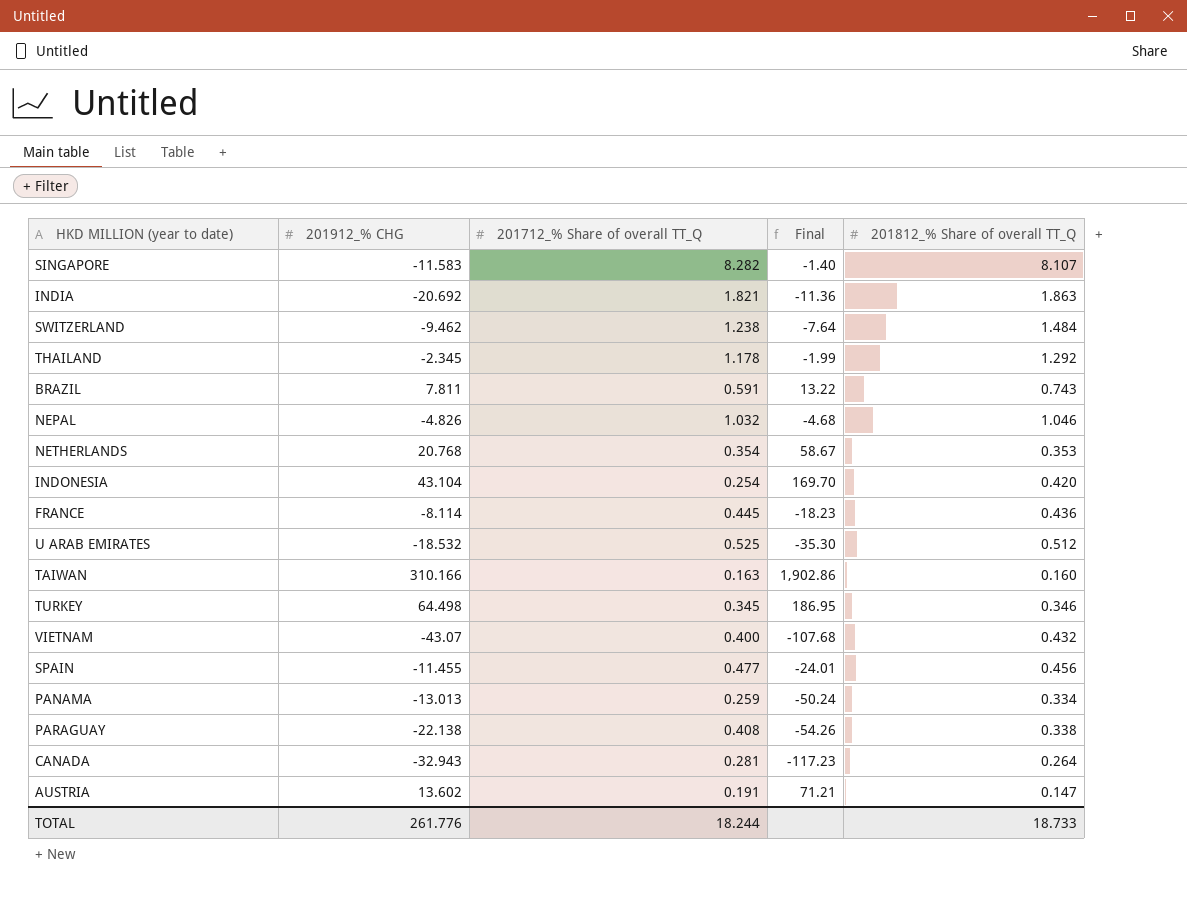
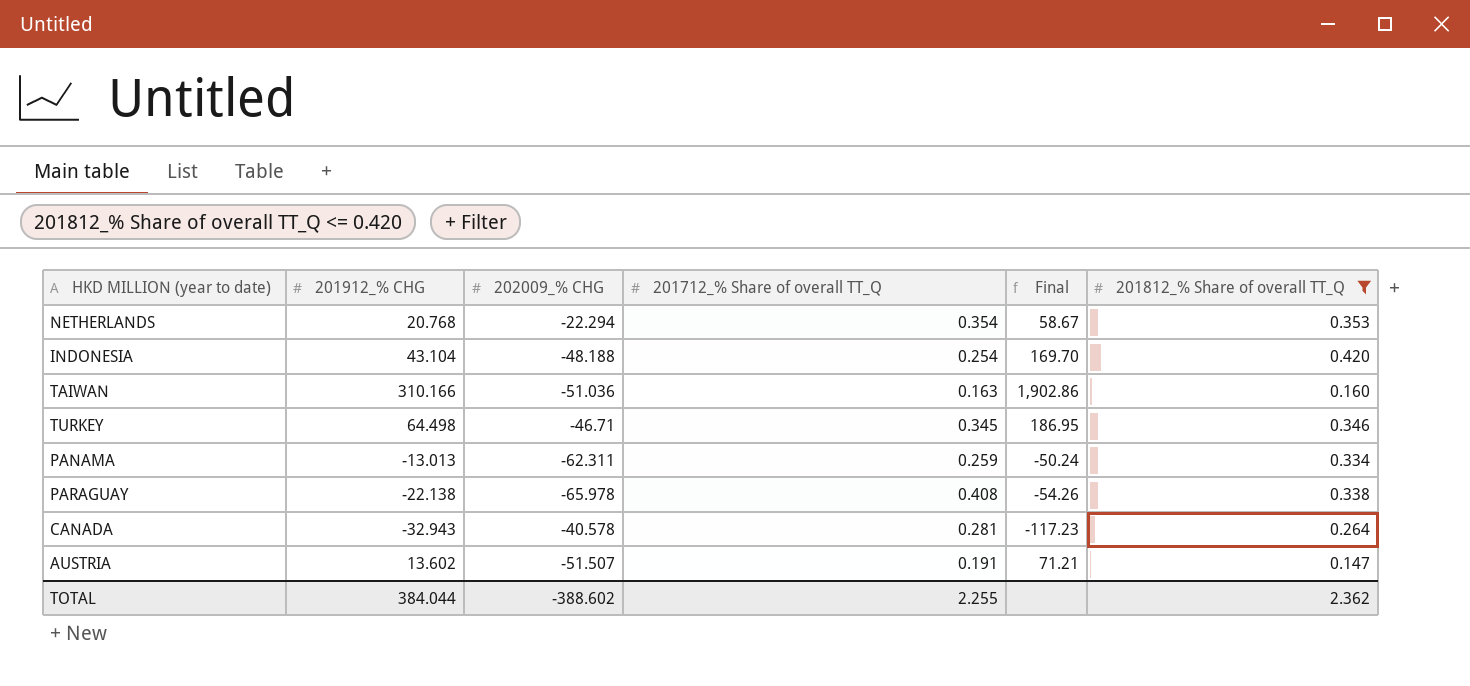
filter: none -> 201812_% Share of overall TT_Q <= 0.420
column 202009_% CHG | position: none -> 3
TOTAL | 201912_% CHG: 261.776 -> 384.044
TOTAL | 201712_% Share of overall TT_Q: 18.244 -> 2.255
TOTAL | 201812_% Share of overall TT_Q: 18.733 -> 2.362

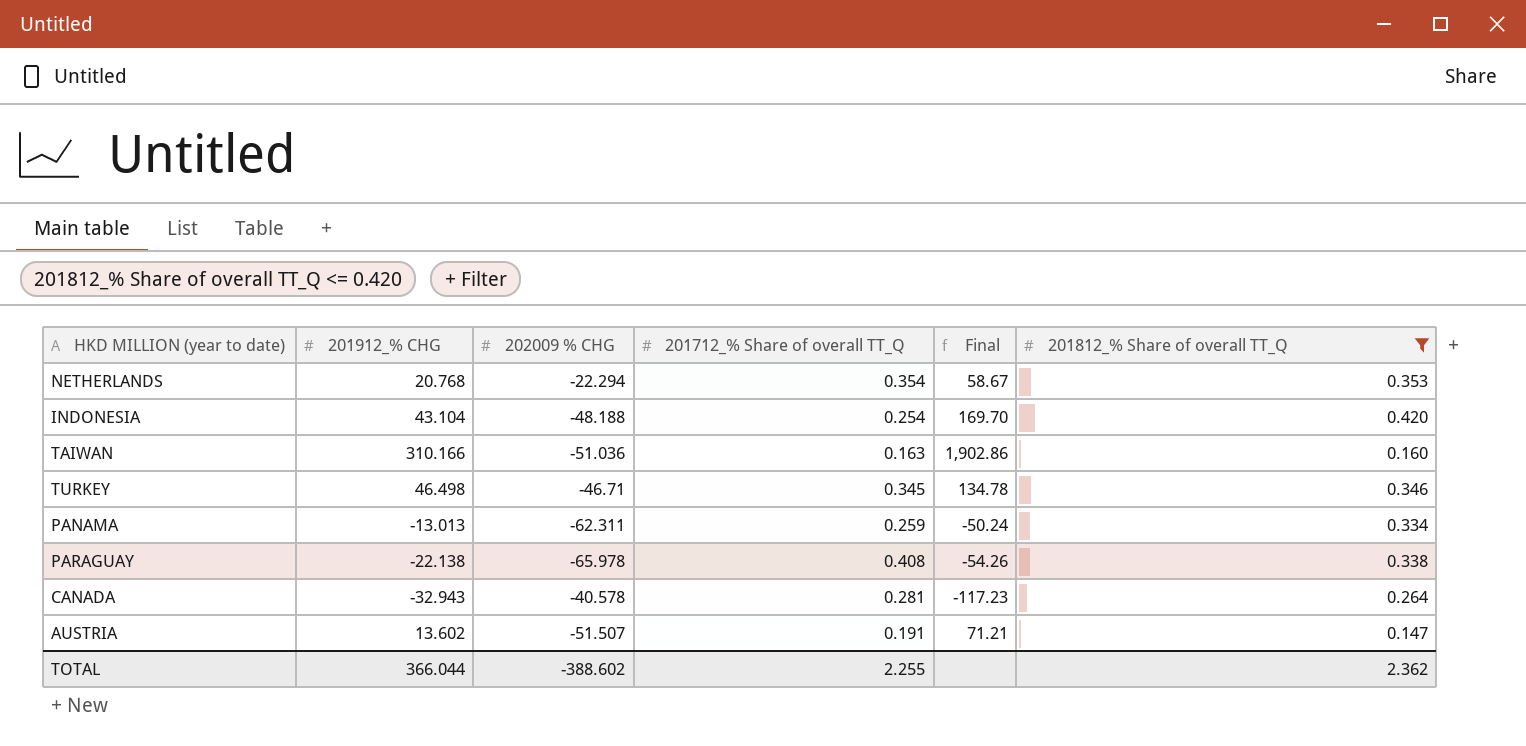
column name: 202009_% CHG -> 202009 % CHG
TURKEY | 201912_% CHG: 64.498 -> 46.498
TURKEY | Final: 186.95 -> 134.78
TOTAL | 201912_% CHG: 384.044 -> 366.044

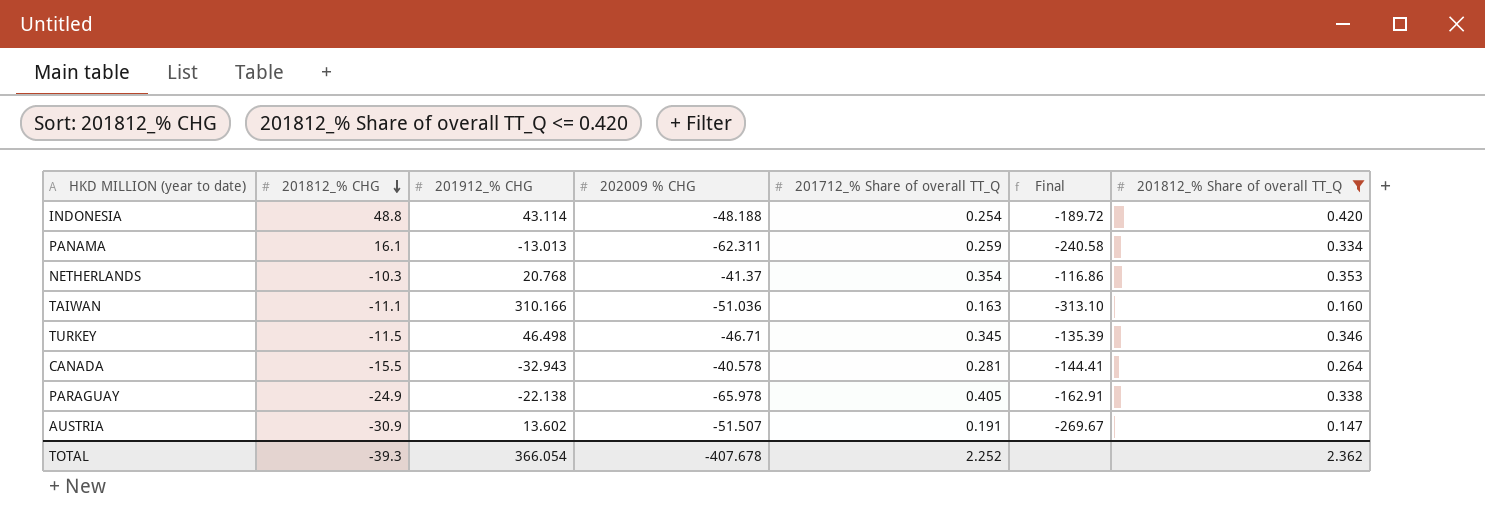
row order: none -> 201812_% CHG descending
column 201812_% CHG | position: none -> 2
column Final | formula: [201912_% CHG] / [201712_% Share of overall TT_Q] -> [202009 % CHG] / [201712_% Share of overall TT_Q]
INDONESIA | 201912_% CHG: 43.104 -> 43.114
NETHERLANDS | 202009 % CHG: -22.294 -> -41.37
PARAGUAY | 201712_% Share of overall TT_Q: 0.408 -> 0.405
TOTAL | 201912_% CHG: 366.044 -> 366.054
TOTAL | 202009 % CHG: -388.602 -> -407.678
TOTAL | 201712_% Share of overall TT_Q: 2.255 -> 2.252

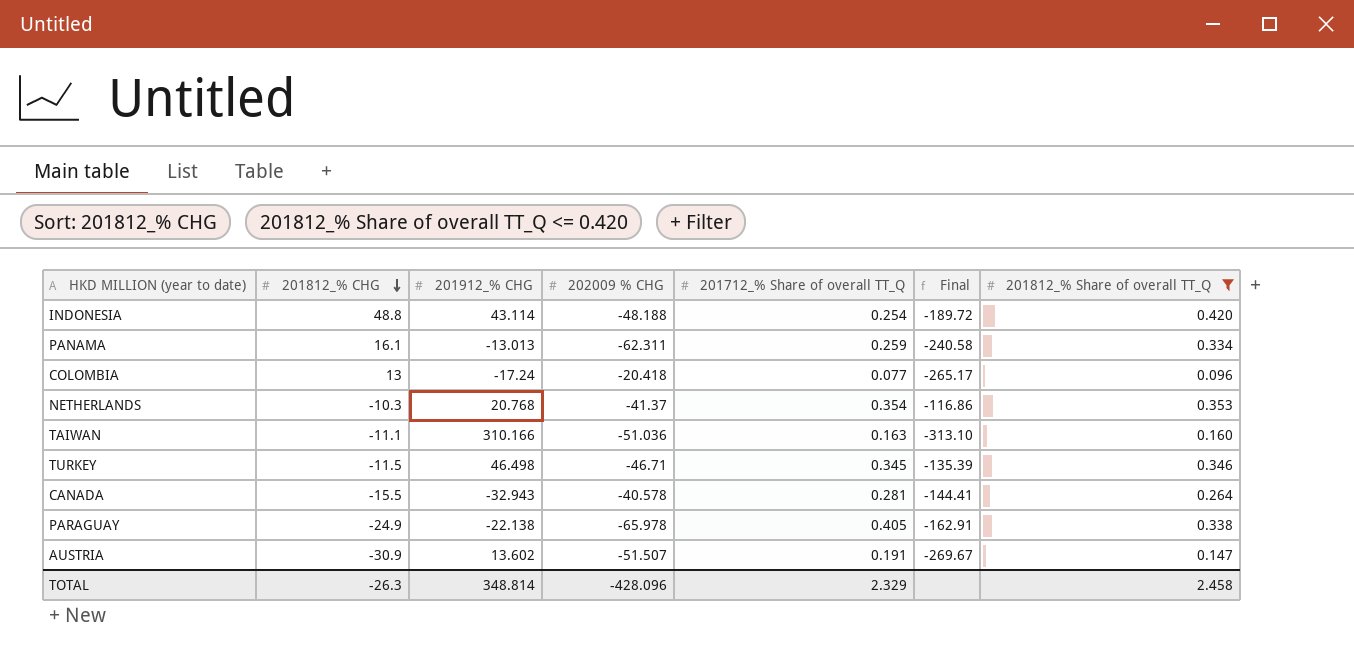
row COLOMBIA: none -> 13 | -17.24 | -20.418 | 0.077 | -265.17 | 0.096
TOTAL | 201812_% CHG: -39.3 -> -26.3
TOTAL | 201912_% CHG: 366.054 -> 348.814
TOTAL | 202009 % CHG: -407.678 -> -428.096
TOTAL | 201712_% Share of overall TT_Q: 2.252 -> 2.329
TOTAL | 201812_% Share of overall TT_Q: 2.362 -> 2.458

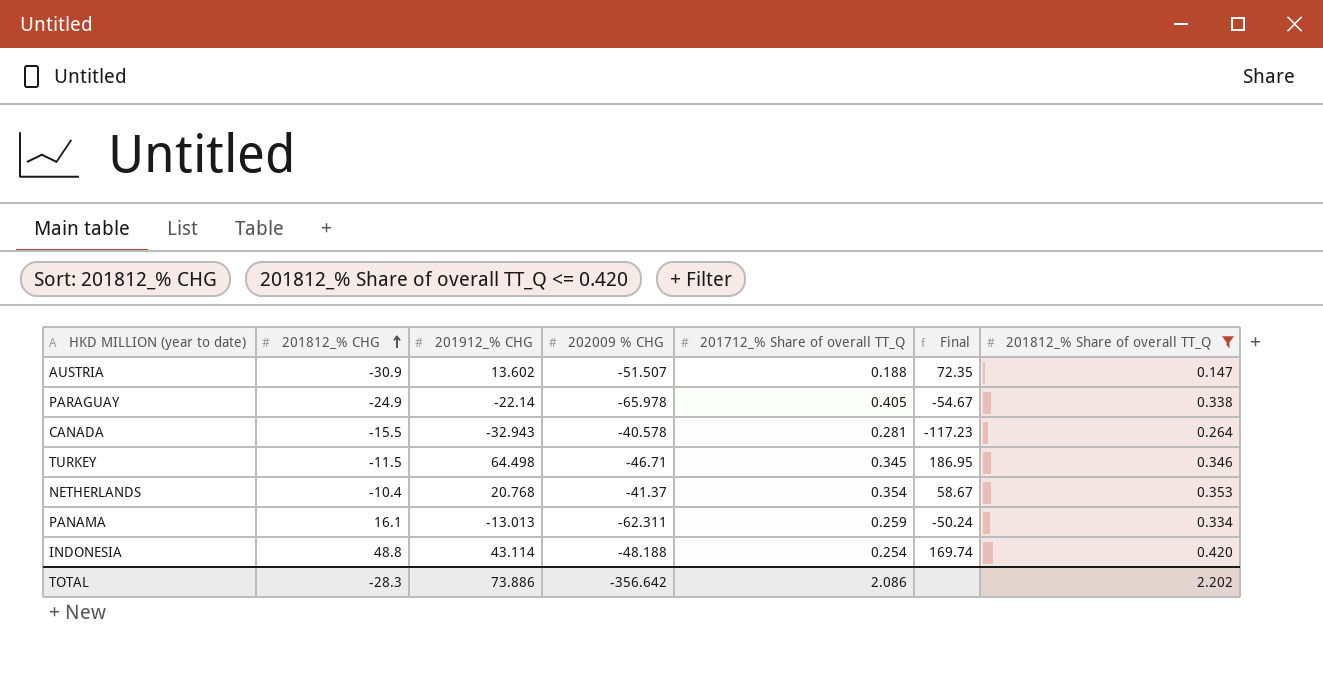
row order: 201812_% CHG descending -> 201812_% CHG ascending
column Final | formula: [202009 % CHG] / [201712_% Share of overall TT_Q] -> [201912_% CHG] / [201712_% Share of overall TT_Q]
row COLOMBIA: 13 | -17.24 | -20.418 | 0.077 | -265.17 | 0.096 -> none
row TAIWAN: -11.1 | 310.166 | -51.036 | 0.163 | -313.10 | 0.160 -> none
AUSTRIA | 201712_% Share of overall TT_Q: 0.191 -> 0.188
PARAGUAY | 201912_% CHG: -22.138 -> -22.14
TURKEY | 201912_% CHG: 46.498 -> 64.498
NETHERLANDS | 201812_% CHG: -10.3 -> -10.4
TOTAL | 201812_% CHG: -26.3 -> -28.3
TOTAL | 201912_% CHG: 348.814 -> 73.886
TOTAL | 202009 % CHG: -428.096 -> -356.642
TOTAL | 201712_% Share of overall TT_Q: 2.329 -> 2.086
TOTAL | 201812_% Share of overall TT_Q: 2.458 -> 2.202

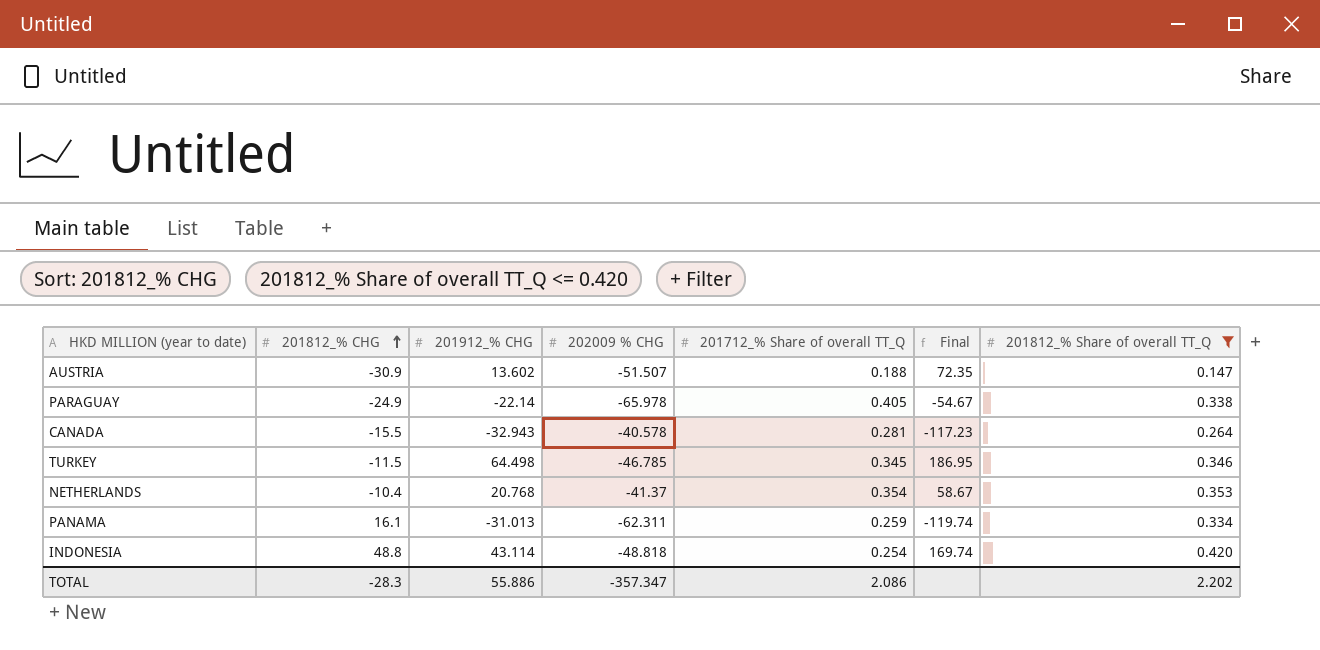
TURKEY | 202009 % CHG: -46.71 -> -46.785
PANAMA | 201912_% CHG: -13.013 -> -31.013
PANAMA | Final: -50.24 -> -119.74
INDONESIA | 202009 % CHG: -48.188 -> -48.818
TOTAL | 201912_% CHG: 73.886 -> 55.886
TOTAL | 202009 % CHG: -356.642 -> -357.347

